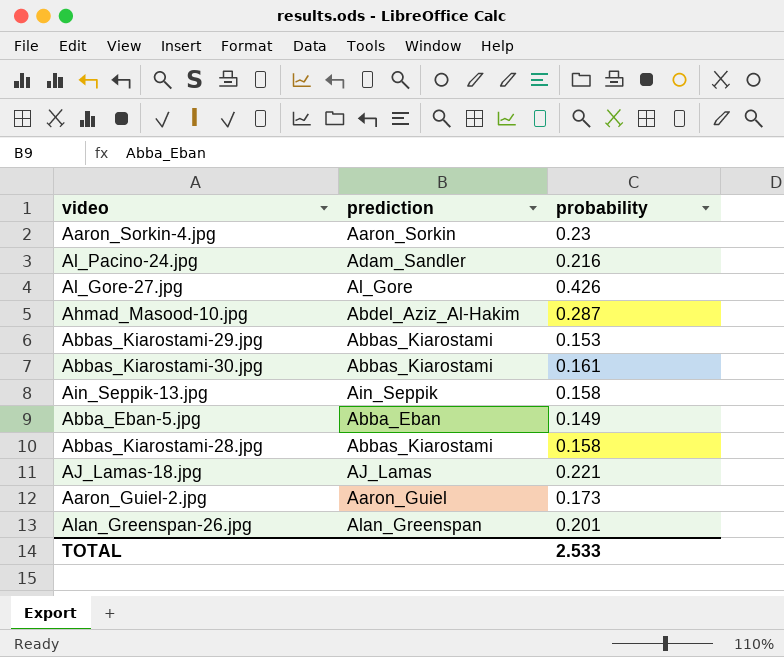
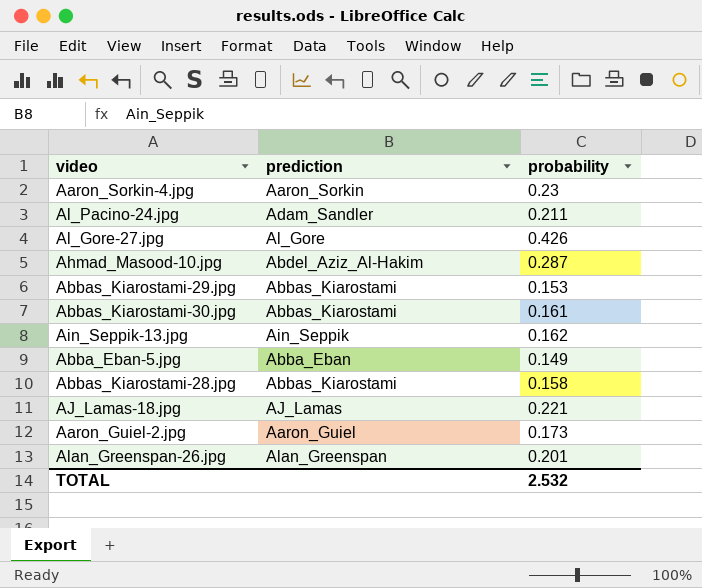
Al_Pacino-24.jpg | probability: 0.216 -> 0.211
Ain_Seppik-13.jpg | probability: 0.158 -> 0.162
TOTAL | probability: 2.533 -> 2.532

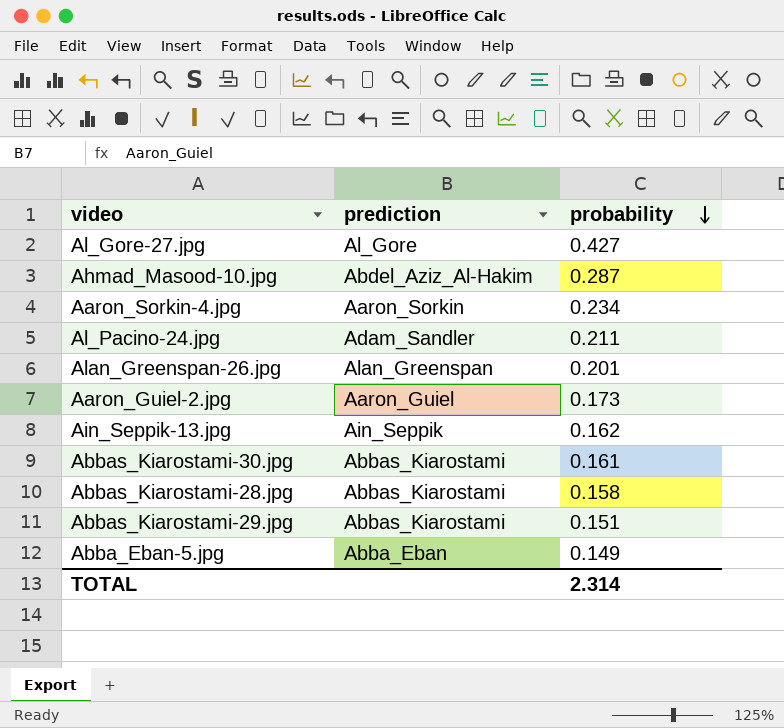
row order: none -> probability descending
row AJ_Lamas-18.jpg: AJ_Lamas | 0.221 -> none
Al_Gore-27.jpg | probability: 0.426 -> 0.427
Aaron_Sorkin-4.jpg | probability: 0.23 -> 0.234
Abbas_Kiarostami-29.jpg | probability: 0.153 -> 0.151
TOTAL | probability: 2.532 -> 2.314

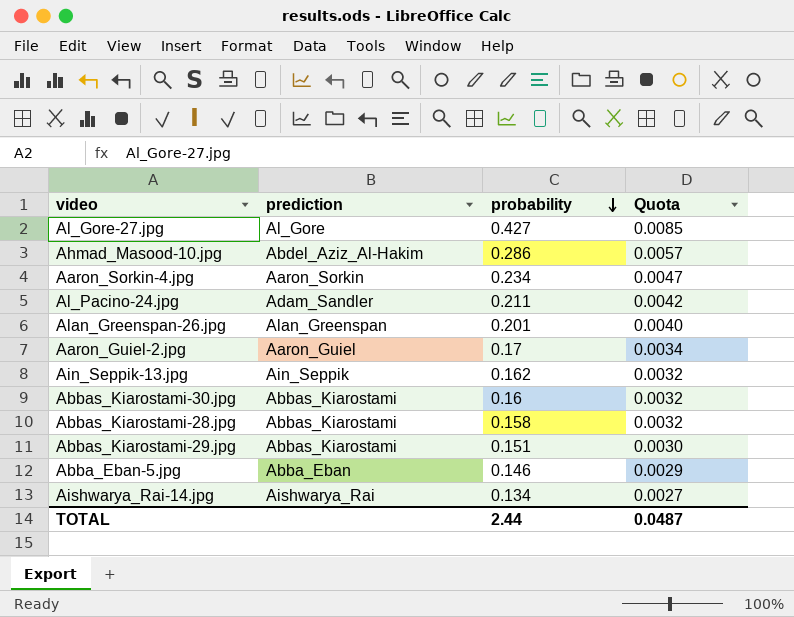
column Quota | formula: none -> [probability] * 0.02
Ahmad_Masood-10.jpg | probability: 0.287 -> 0.286
Aaron_Guiel-2.jpg | probability: 0.173 -> 0.17
Abbas_Kiarostami-30.jpg | probability: 0.161 -> 0.16
Abba_Eban-5.jpg | probability: 0.149 -> 0.146
row Aishwarya_Rai-14.jpg: none -> Aishwarya_Rai | 0.134 | 0.0027
TOTAL | probability: 2.314 -> 2.44

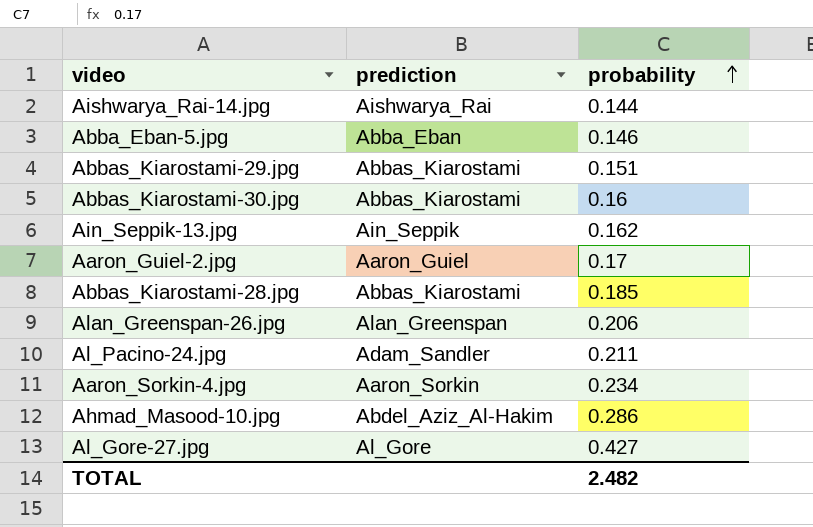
row order: probability descending -> probability ascending
column Quota | formula: [probability] * 0.02 -> none
Aishwarya_Rai-14.jpg | probability: 0.134 -> 0.144
Abbas_Kiarostami-28.jpg | probability: 0.158 -> 0.185
Alan_Greenspan-26.jpg | probability: 0.201 -> 0.206
TOTAL | probability: 2.44 -> 2.482

